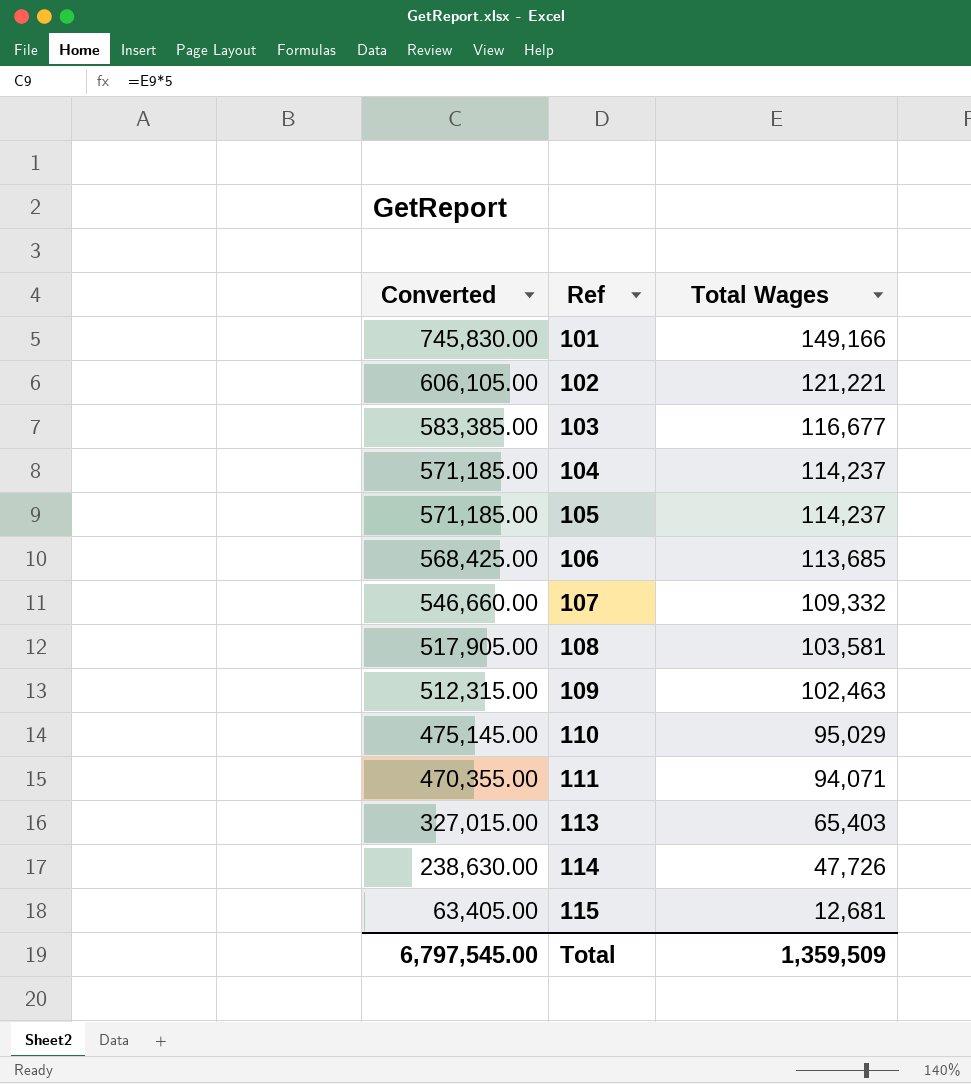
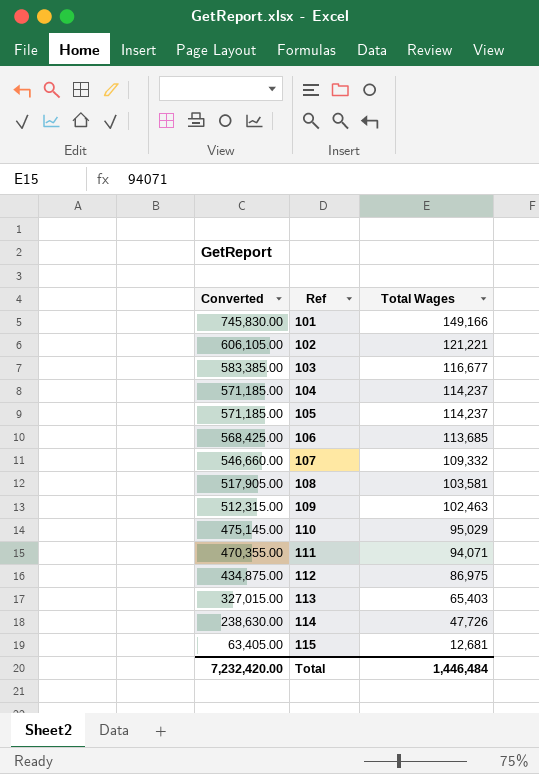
row 112: none -> 434,875.00 | 86,975
Total | Converted: 6,797,545.00 -> 7,232,420.00
Total | Total Wages: 1,359,509 -> 1,446,484

